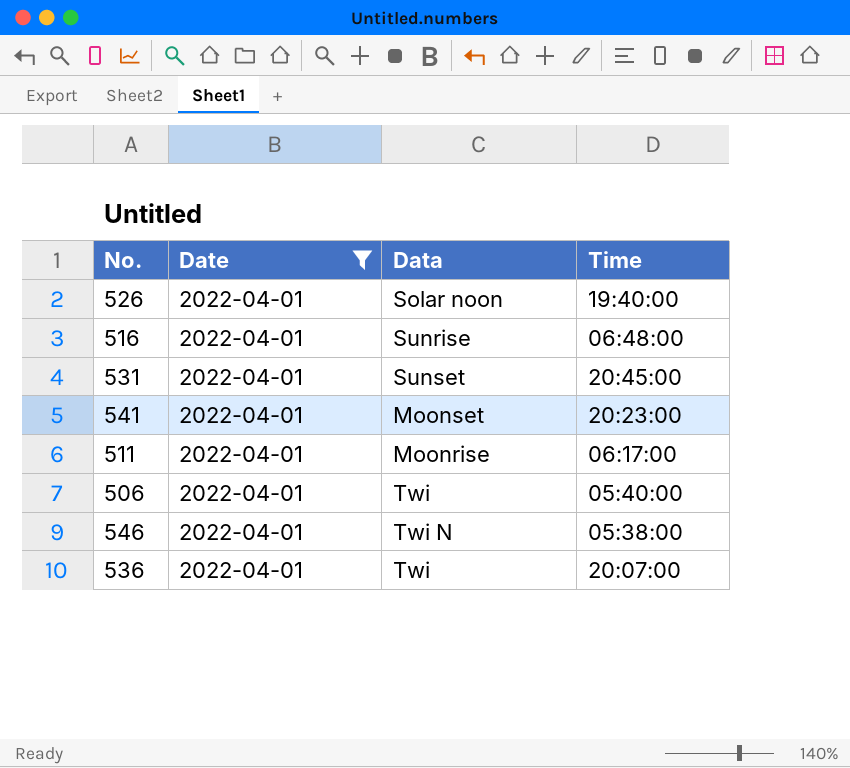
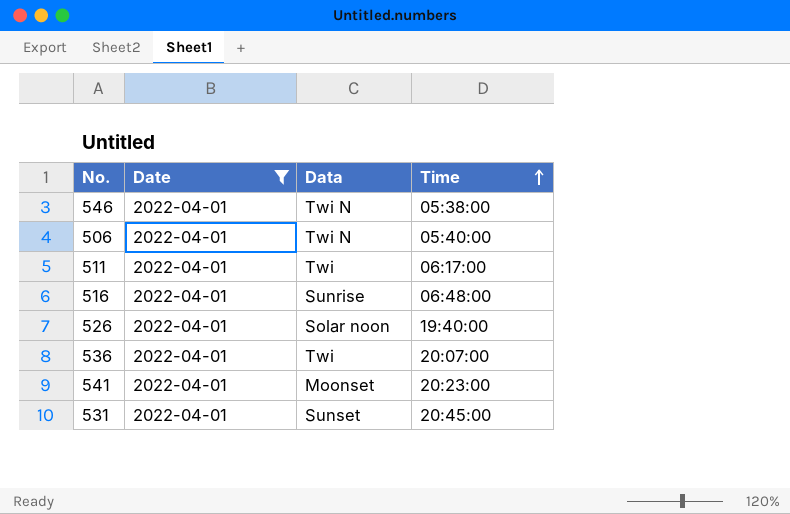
row order: none -> Time ascending
506 | Data: Twi -> Twi N
511 | Data: Moonrise -> Twi

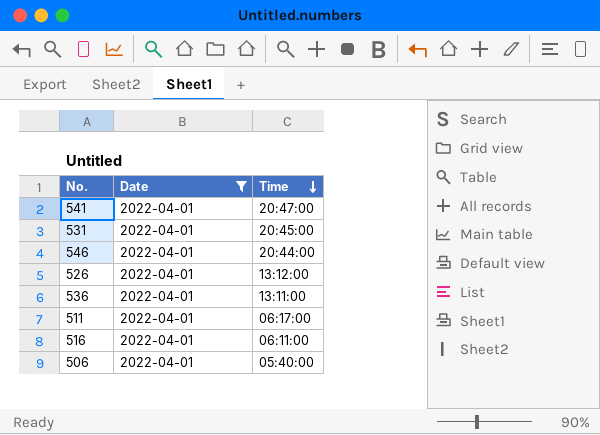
row order: Time ascending -> Time descending
column Data | position: 3 -> none
541 | Time: 20:23:00 -> 20:47:00
546 | Time: 05:38:00 -> 20:44:00
526 | Time: 19:40:00 -> 13:12:00
536 | Time: 20:07:00 -> 13:11:00
516 | Time: 06:48:00 -> 06:11:00

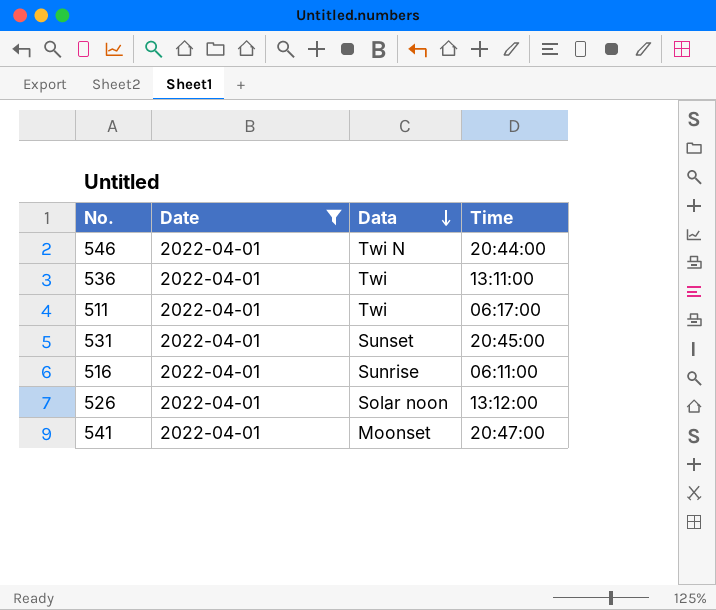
row order: Time descending -> Data descending
column Data | position: none -> 3
row 506: 2022-04-01 | 05:40:00 -> none

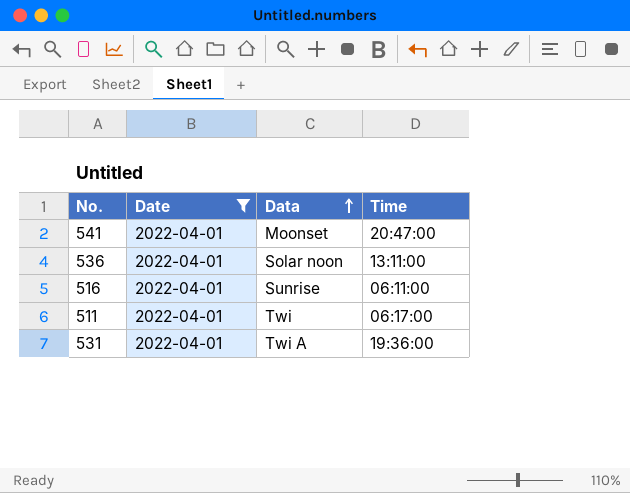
row order: Data descending -> Data ascending
row 546: 2022-04-01 | Twi N | 20:44:00 -> none
row 526: 2022-04-01 | Solar noon | 13:12:00 -> none
536 | Data: Twi -> Solar noon
531 | Data: Sunset -> Twi A
531 | Time: 20:45:00 -> 19:36:00

